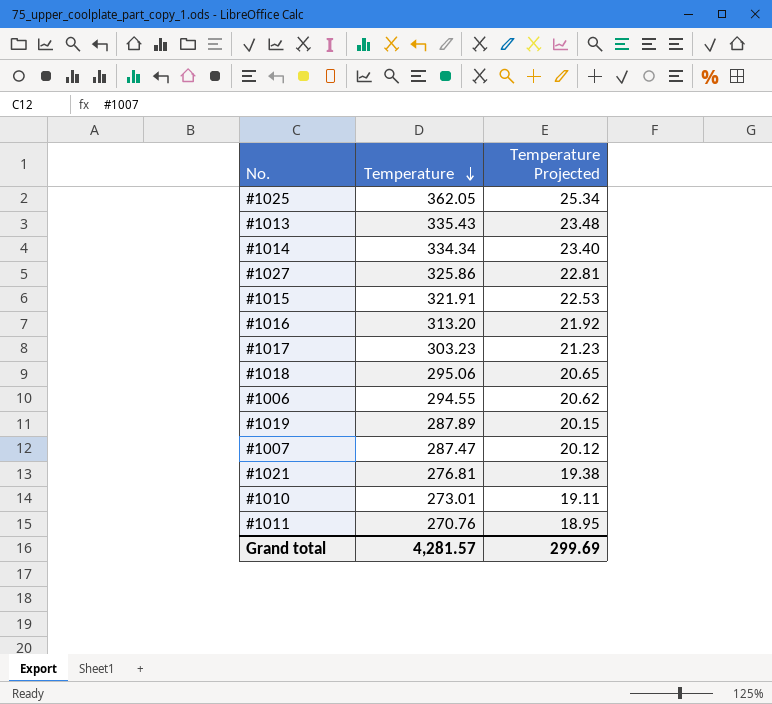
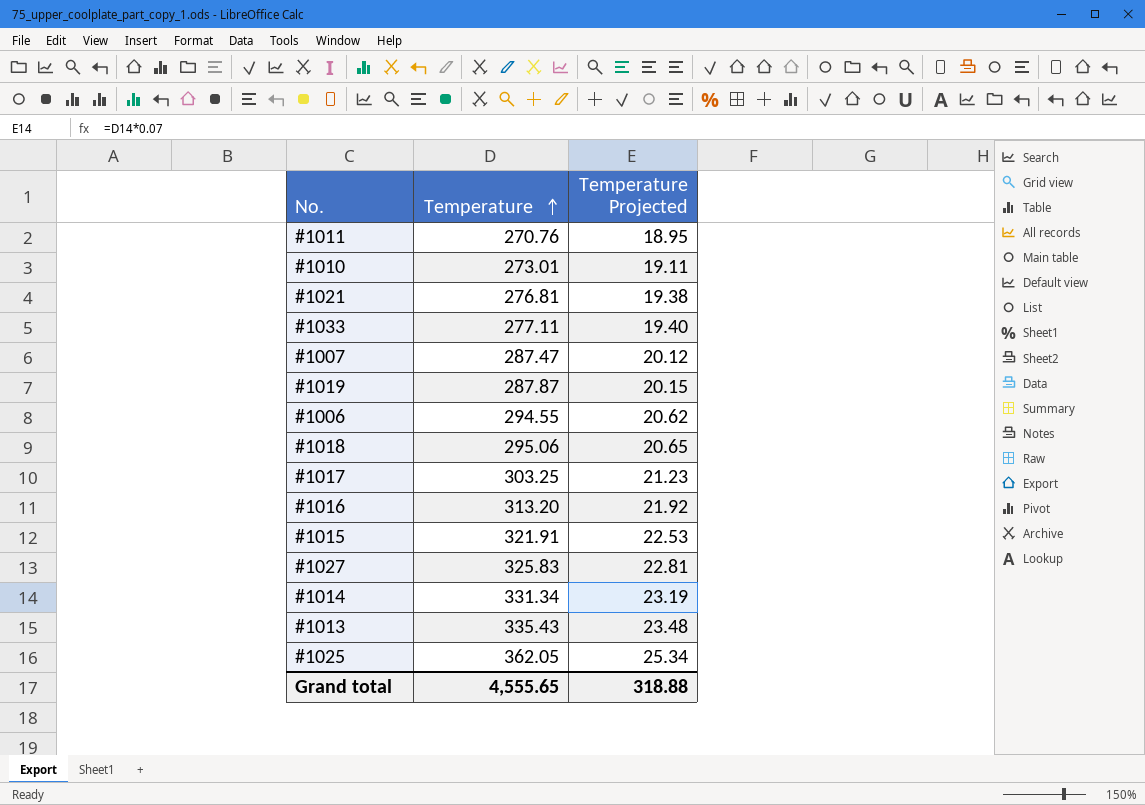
row order: Temperature descending -> Temperature ascending
row #1033: none -> 277.11 | 19.40
#1019 | Temperature: 287.89 -> 287.87
#1017 | Temperature: 303.23 -> 303.25
#1027 | Temperature: 325.86 -> 325.83
#1014 | Temperature: 334.34 -> 331.34
#1014 | Temperature Projected: 23.40 -> 23.19
Grand total | Temperature: 4,281.57 -> 4,555.65
Grand total | Temperature Projected: 299.69 -> 318.88

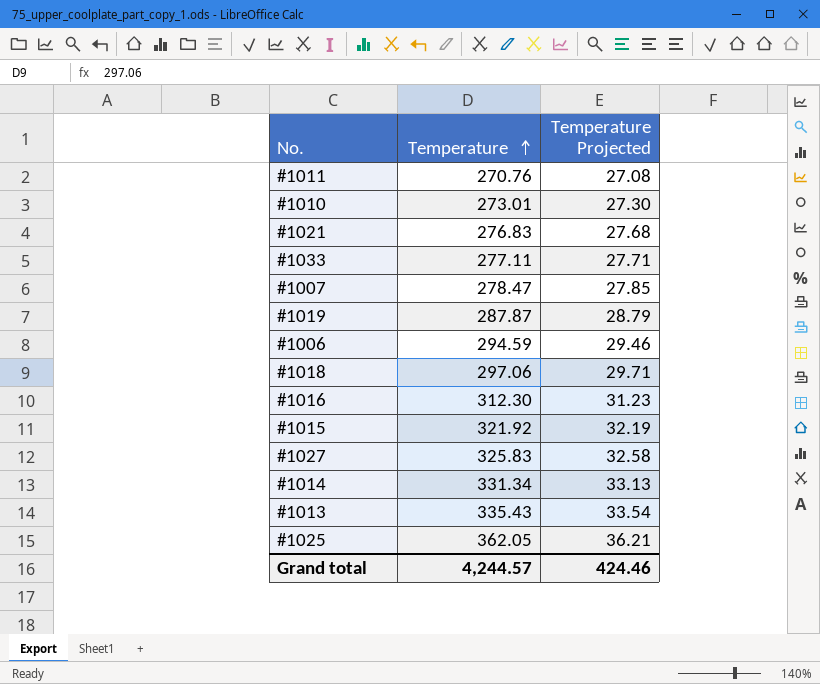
column Temperature Projected | formula: [Temperature] * 0.07 -> [Temperature] * 0.1
row #1017: 303.25 | 21.23 -> none
#1021 | Temperature: 276.81 -> 276.83
#1007 | Temperature: 287.47 -> 278.47
#1006 | Temperature: 294.55 -> 294.59
#1018 | Temperature: 295.06 -> 297.06
#1016 | Temperature: 313.20 -> 312.30
#1015 | Temperature: 321.91 -> 321.92
Grand total | Temperature: 4,555.65 -> 4,244.57
Grand total | Temperature Projected: 318.88 -> 424.46

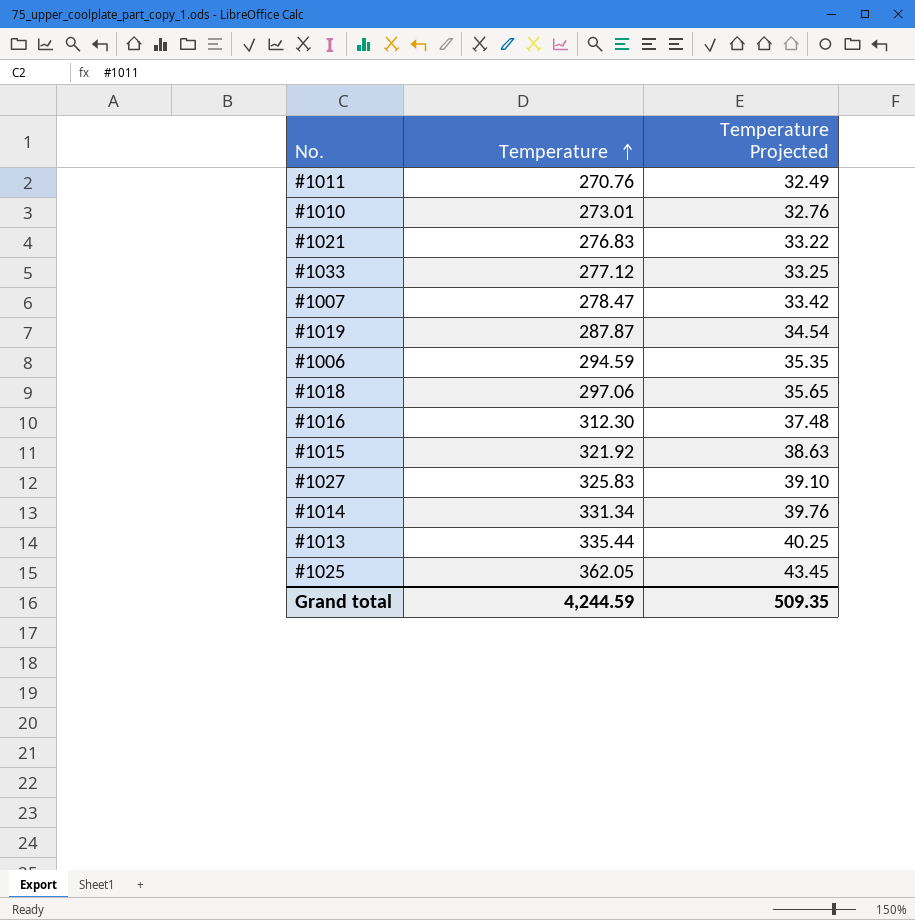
column Temperature Projected | formula: [Temperature] * 0.1 -> [Temperature] * 0.12
#1033 | Temperature: 277.11 -> 277.12
#1013 | Temperature: 335.43 -> 335.44
Grand total | Temperature: 4,244.57 -> 4,244.59
Grand total | Temperature Projected: 424.46 -> 509.35

